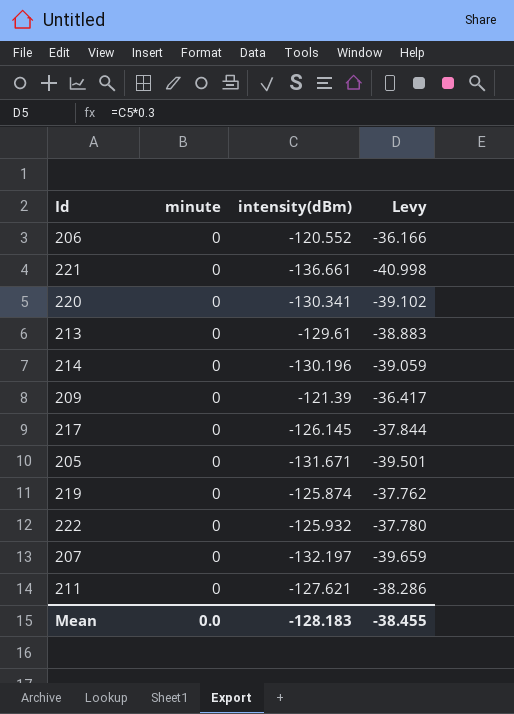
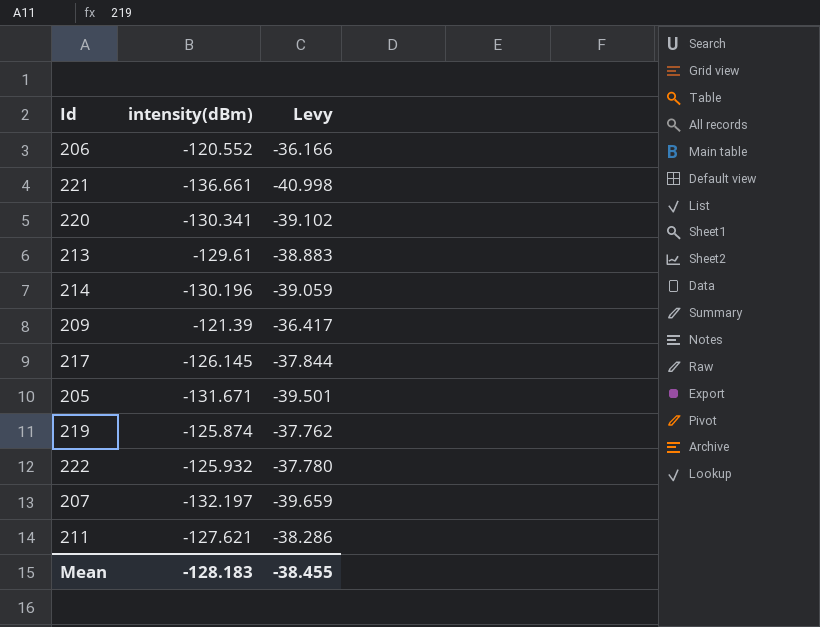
column minute | position: 2 -> none

